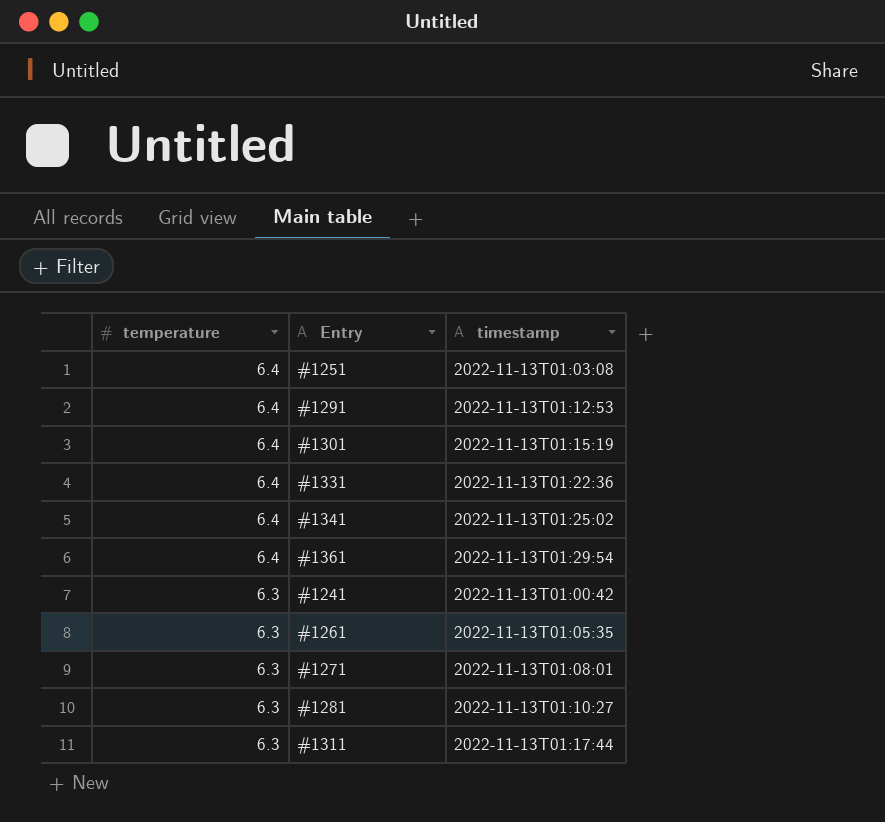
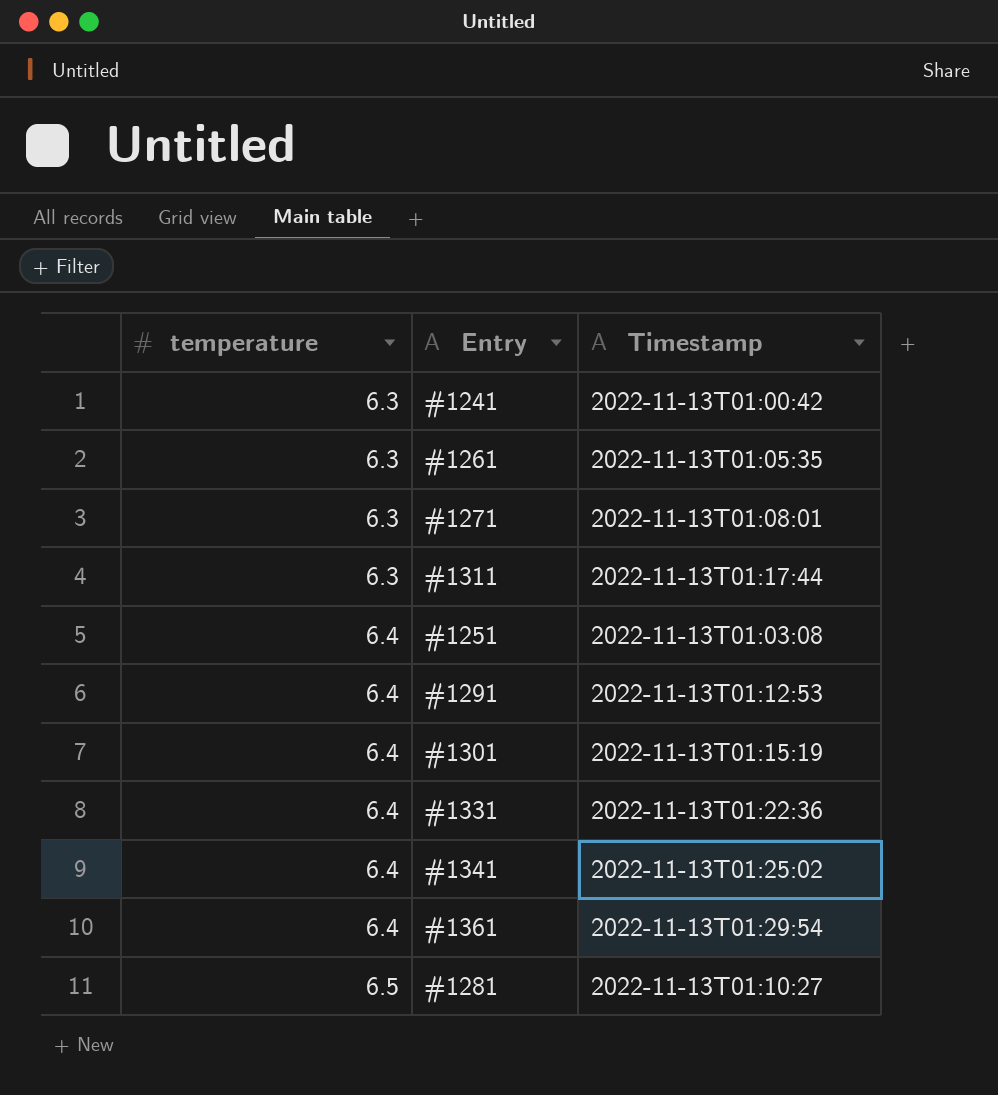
row order: temperature descending -> temperature ascending
column name: timestamp -> Timestamp
#1281 | temperature: 6.3 -> 6.5

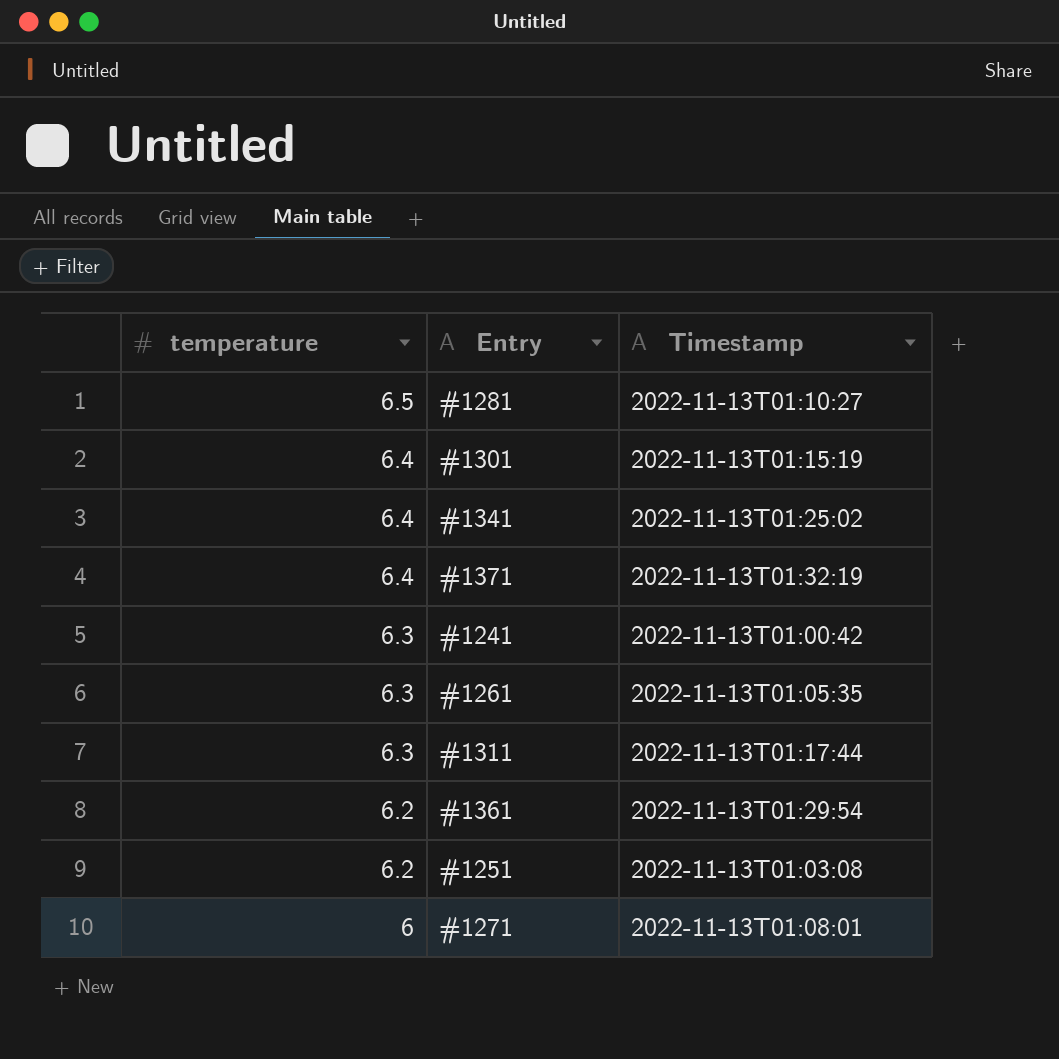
row order: temperature ascending -> temperature descending
row #1291: 6.4 | 2022-11-13T01:12:53 -> none
row #1331: 6.4 | 2022-11-13T01:22:36 -> none
row #1371: none -> 6.4 | 2022-11-13T01:32:19
#1361 | temperature: 6.4 -> 6.2
#1251 | temperature: 6.4 -> 6.2
#1271 | temperature: 6.3 -> 6

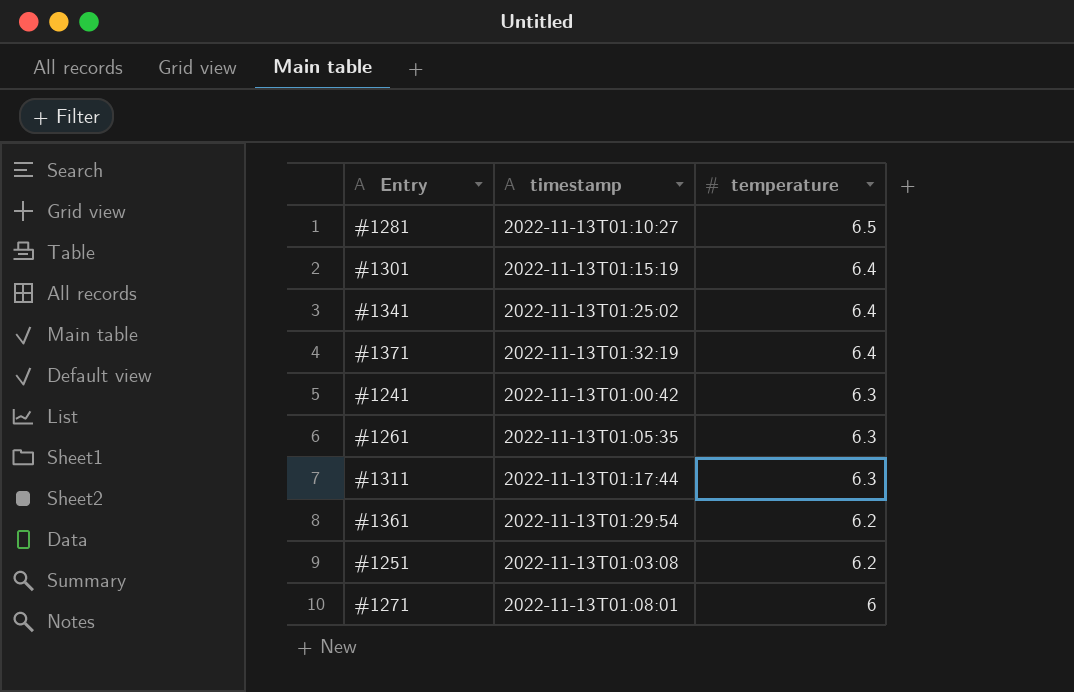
column name: Timestamp -> timestamp
column temperature | position: 1 -> 3

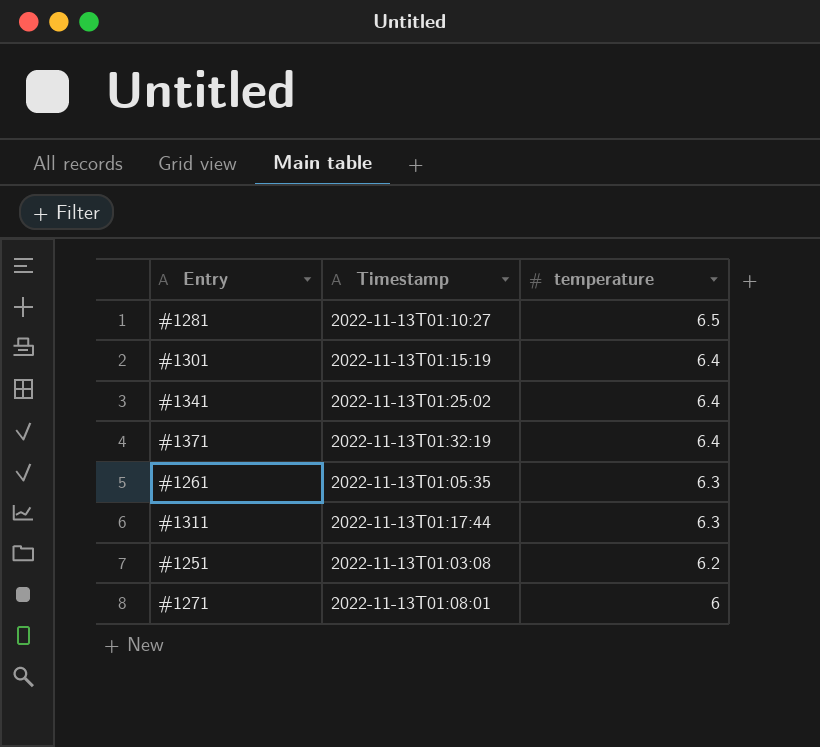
column name: timestamp -> Timestamp
row #1241: 2022-11-13T01:00:42 | 6.3 -> none
row #1361: 2022-11-13T01:29:54 | 6.2 -> none

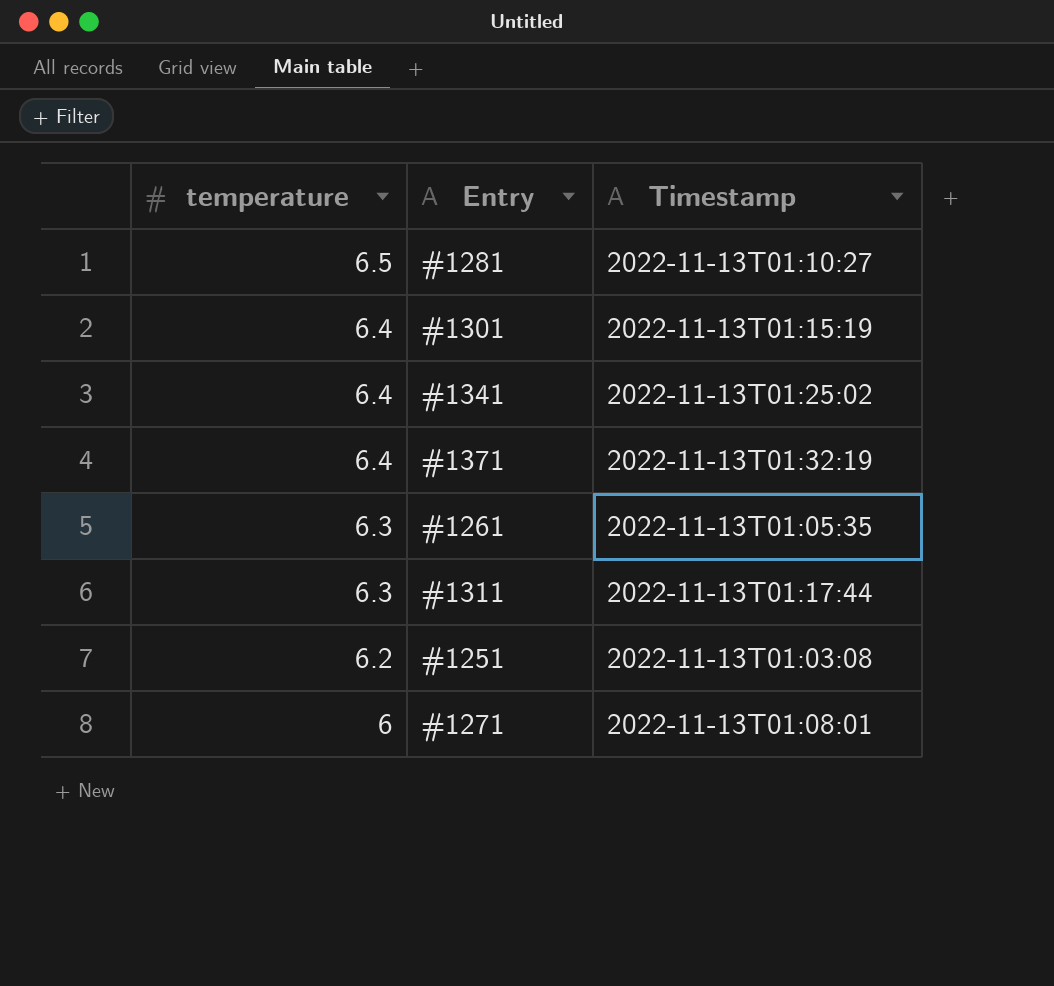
column temperature | position: 3 -> 1

